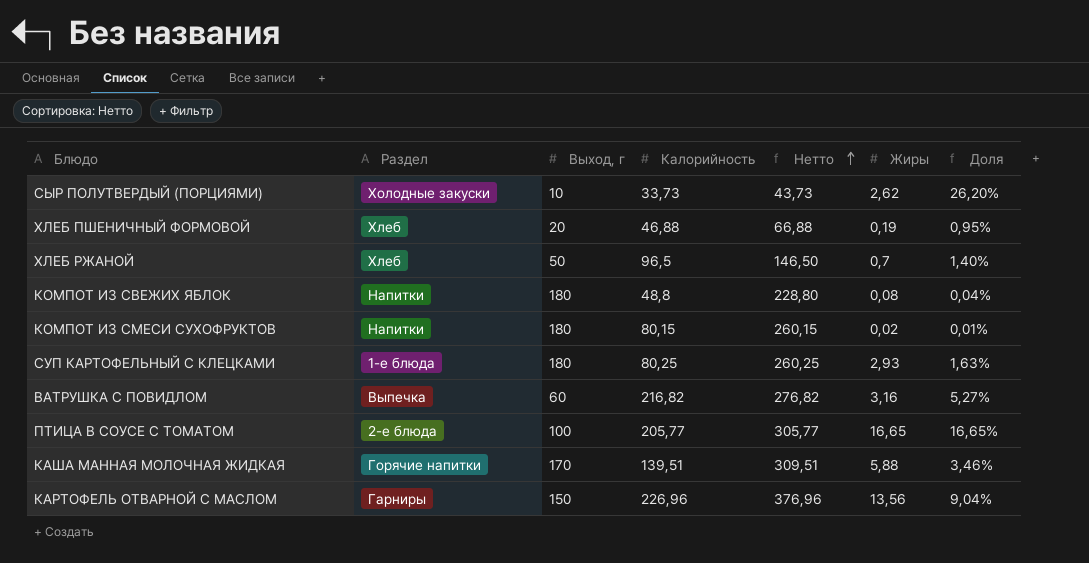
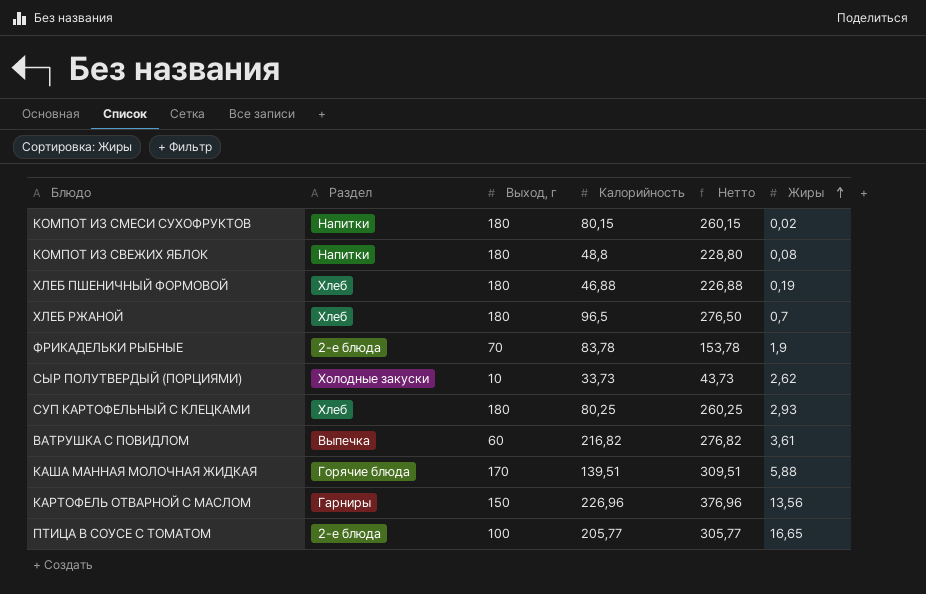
row order: Нетто ascending -> Жиры ascending
column Доля | formula: [Жиры] / [Выход, г] -> none
ХЛЕБ ПШЕНИЧНЫЙ ФОРМОВОЙ | Выход, г: 20 -> 180
ХЛЕБ ПШЕНИЧНЫЙ ФОРМОВОЙ | Нетто: 66,88 -> 226,88
ХЛЕБ РЖАНОЙ | Выход, г: 50 -> 180
ХЛЕБ РЖАНОЙ | Нетто: 146,50 -> 276,50
row ФРИКАДЕЛЬКИ РЫБНЫЕ: none -> 2-е блюда | 70 | 83,78 | 153,78 | 1,9
СУП КАРТОФЕЛЬНЫЙ С КЛЕЦКАМИ | Раздел: 1-е блюда -> Хлеб
ВАТРУШКА С ПОВИДЛОМ | Жиры: 3,16 -> 3,61
КАША МАННАЯ МОЛОЧНАЯ ЖИДКАЯ | Раздел: Горячие напитки -> Горячие блюда

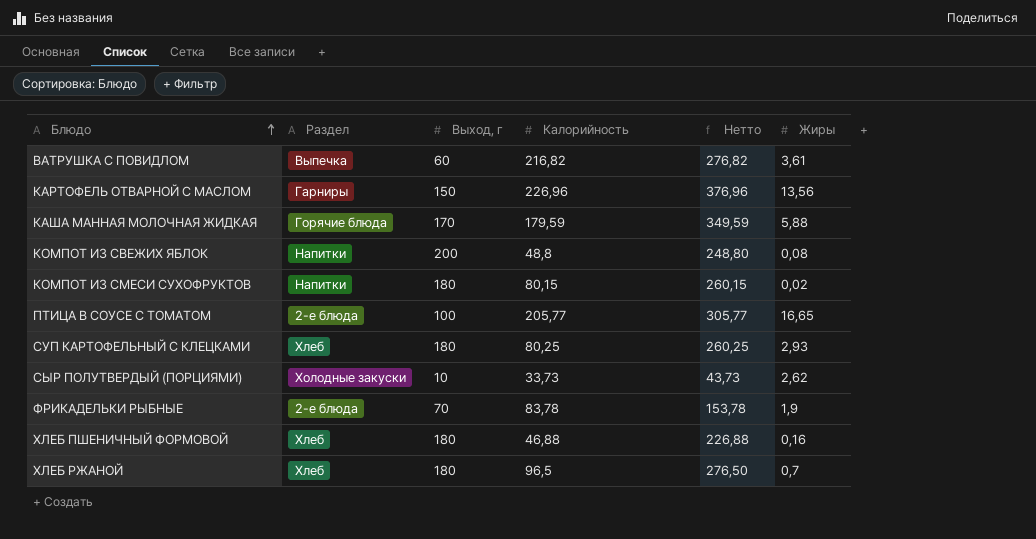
row order: Жиры ascending -> Блюдо ascending
КАША МАННАЯ МОЛОЧНАЯ ЖИДКАЯ | Калорийность: 139,51 -> 179,59
КАША МАННАЯ МОЛОЧНАЯ ЖИДКАЯ | Нетто: 309,51 -> 349,59
КОМПОТ ИЗ СВЕЖИХ ЯБЛОК | Выход, г: 180 -> 200
КОМПОТ ИЗ СВЕЖИХ ЯБЛОК | Нетто: 228,80 -> 248,80
ХЛЕБ ПШЕНИЧНЫЙ ФОРМОВОЙ | Жиры: 0,19 -> 0,16

